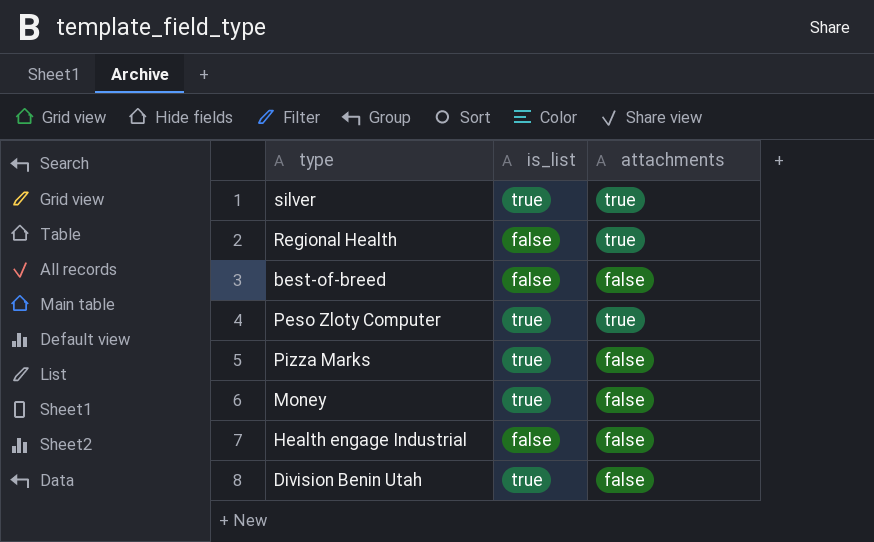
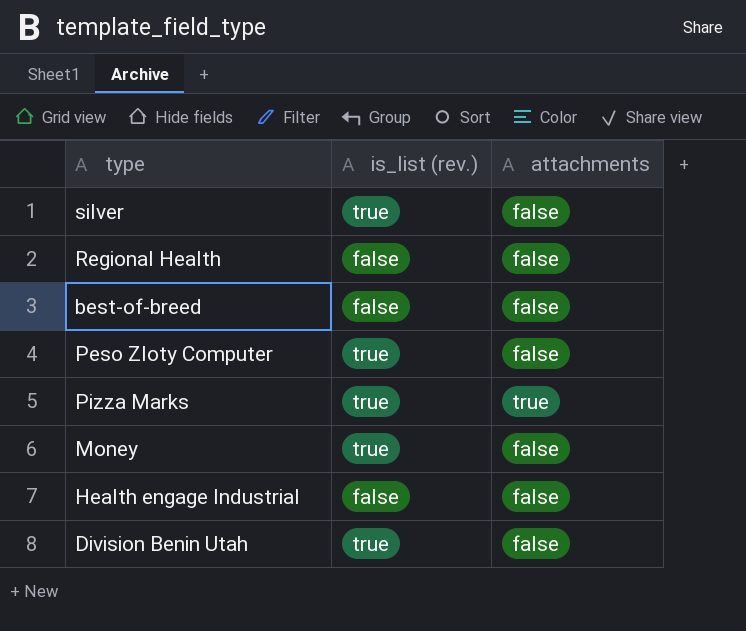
column name: is_list -> is_list (rev.)
silver | attachments: true -> false
Regional Health | attachments: true -> false
Peso Zloty Computer | attachments: true -> false
Pizza Marks | attachments: false -> true

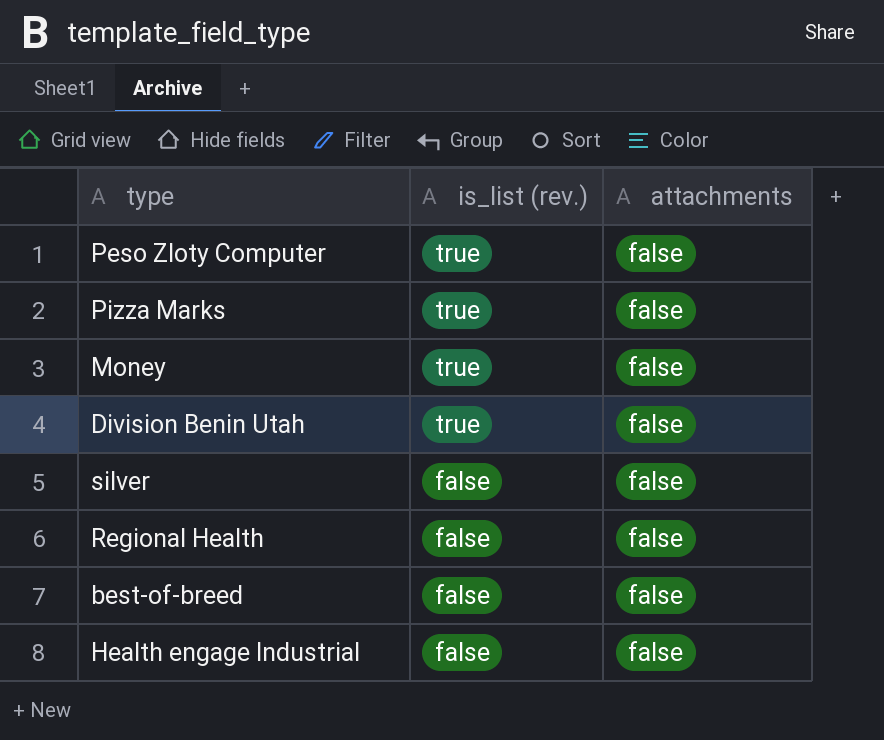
row order: none -> is_list (rev.) descending
Pizza Marks | attachments: true -> false
silver | is_list (rev.): true -> false

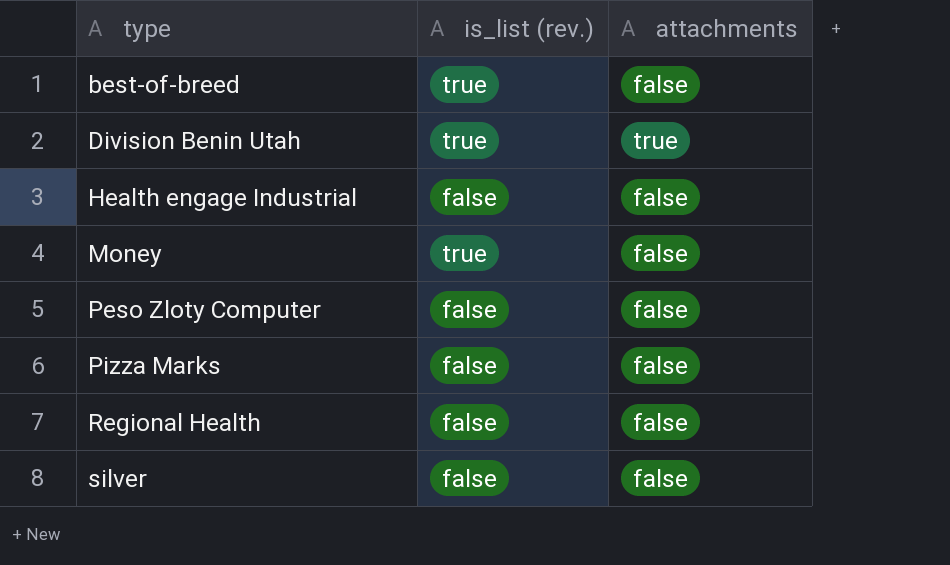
row order: is_list (rev.) descending -> type ascending
best-of-breed | is_list (rev.): false -> true
Division Benin Utah | attachments: false -> true
Peso Zloty Computer | is_list (rev.): true -> false
Pizza Marks | is_list (rev.): true -> false

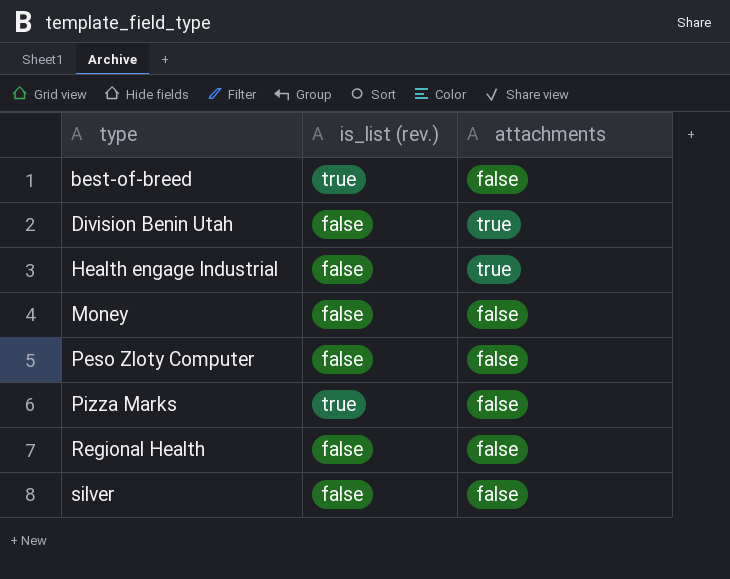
Division Benin Utah | is_list (rev.): true -> false
Health engage Industrial | attachments: false -> true
Money | is_list (rev.): true -> false
Pizza Marks | is_list (rev.): false -> true

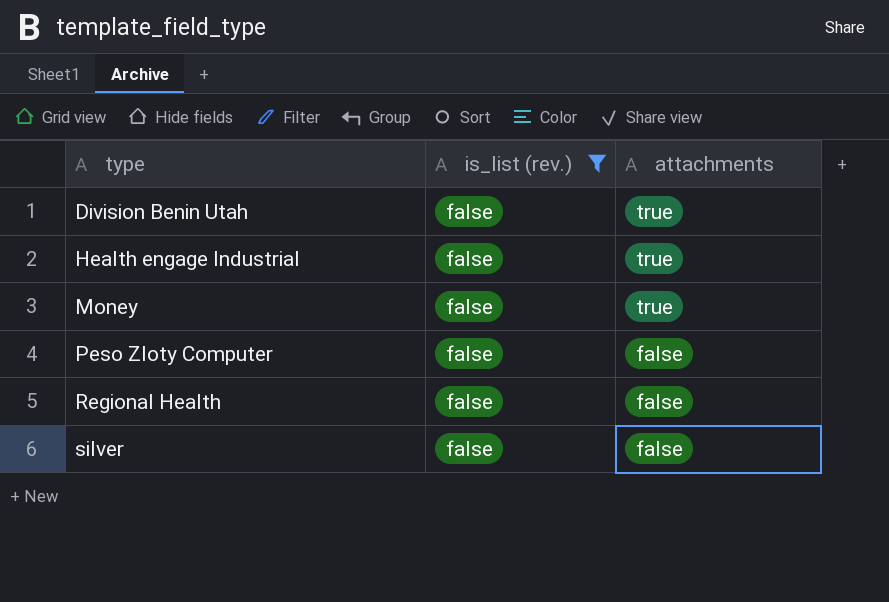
filter: none -> is_list (rev.) = false
Money | attachments: false -> true

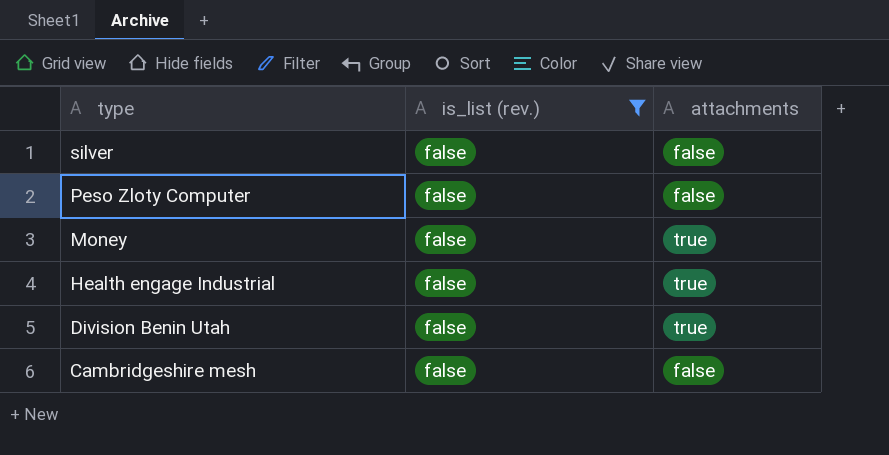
row order: type ascending -> type descending
row Regional Health: false | false -> none
row Cambridgeshire mesh: none -> false | false

